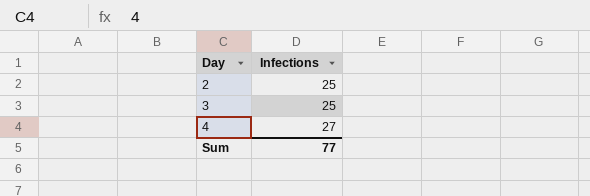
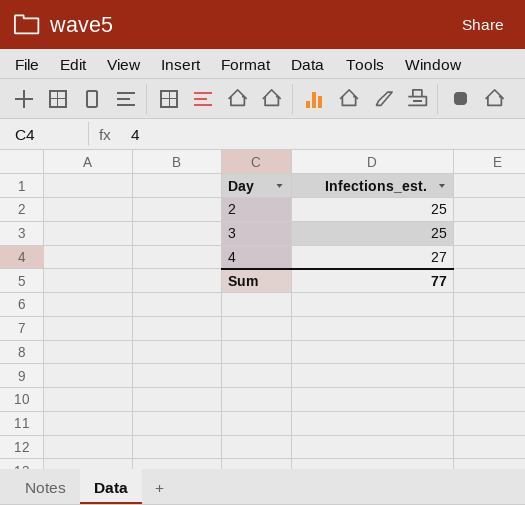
column name: Infections -> Infections_est.

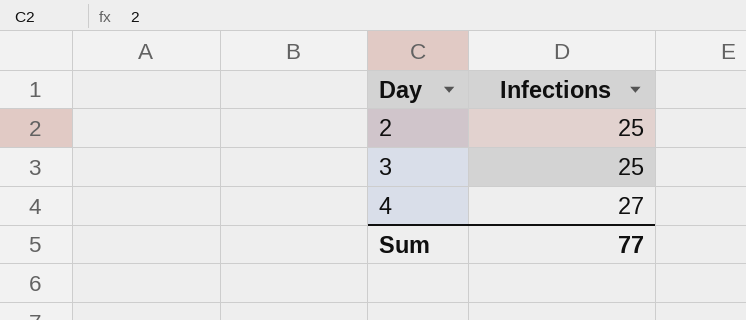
column name: Infections_est. -> Infections

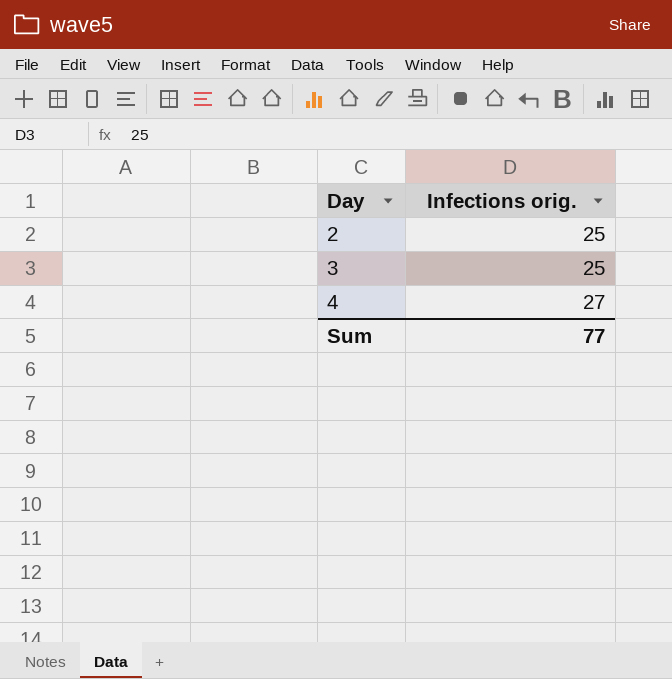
column name: Infections -> Infections orig.

